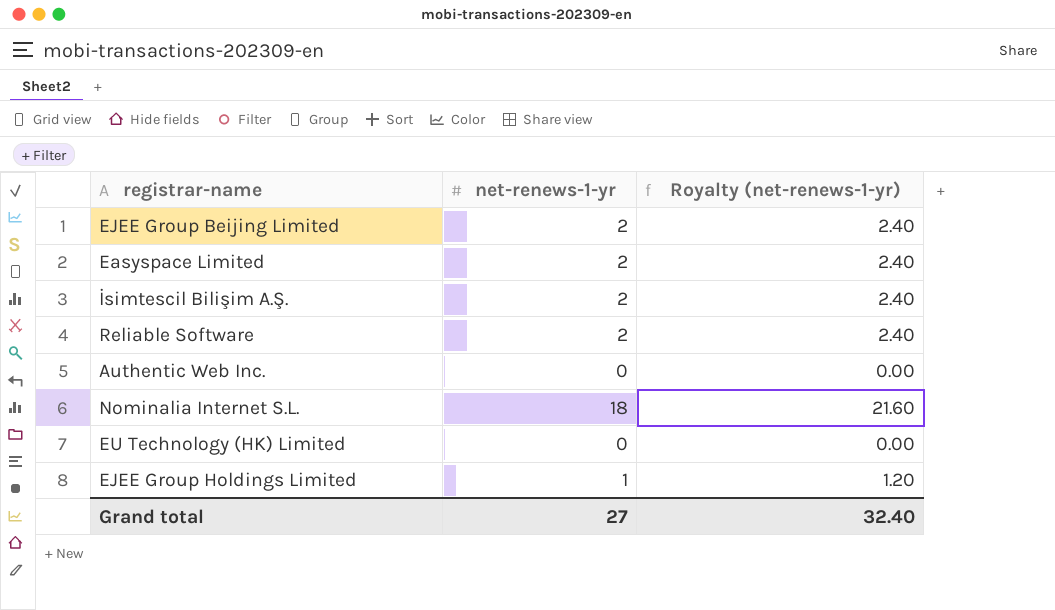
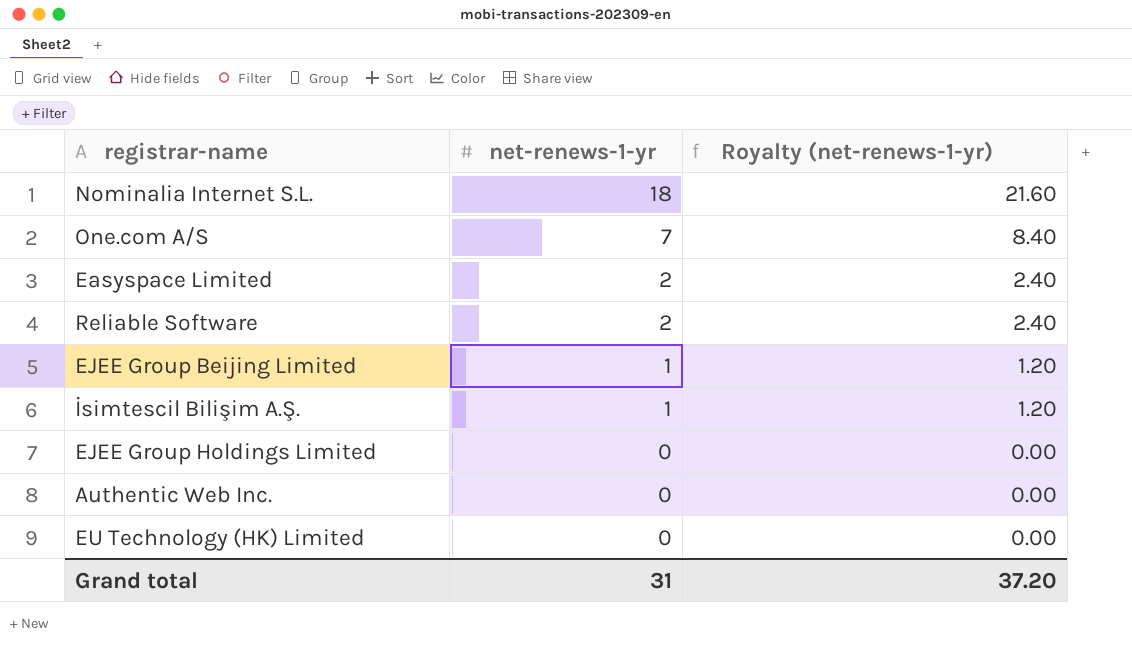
row order: none -> net-renews-1-yr descending
row One.com A/S: none -> 7 | 8.40
EJEE Group Beijing Limited | net-renews-1-yr: 2 -> 1
EJEE Group Beijing Limited | Royalty (net-renews-1-yr): 2.40 -> 1.20
İsimtescil Bilişim A.Ş. | net-renews-1-yr: 2 -> 1
İsimtescil Bilişim A.Ş. | Royalty (net-renews-1-yr): 2.40 -> 1.20
EJEE Group Holdings Limited | net-renews-1-yr: 1 -> 0
EJEE Group Holdings Limited | Royalty (net-renews-1-yr): 1.20 -> 0.00
Grand total | net-renews-1-yr: 27 -> 31
Grand total | Royalty (net-renews-1-yr): 32.40 -> 37.20

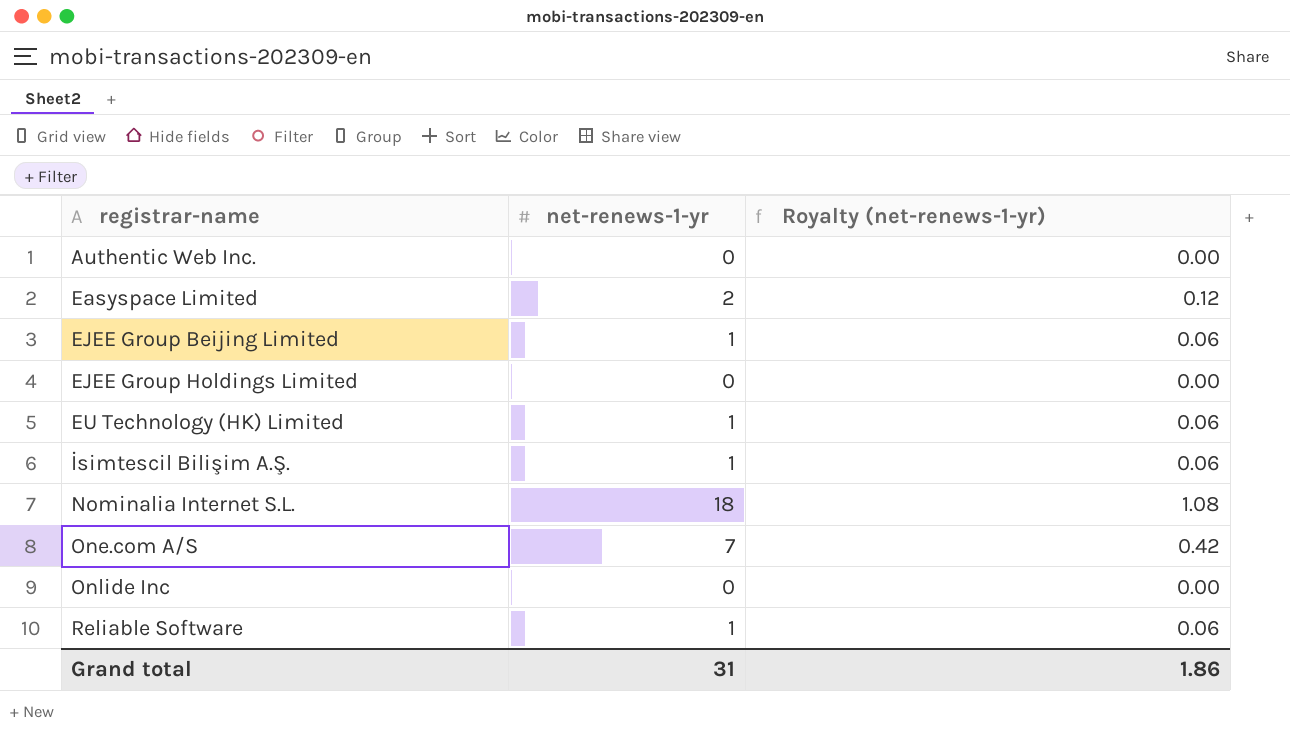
row order: net-renews-1-yr descending -> registrar-name ascending
column Royalty (net-renews-1-yr) | formula: [net-renews-1-yr] * 1.2 -> [net-renews-1-yr] * 0.06
EU Technology (HK) Limited | net-renews-1-yr: 0 -> 1
row Onlide Inc: none -> 0 | 0.00
Reliable Software | net-renews-1-yr: 2 -> 1
Grand total | Royalty (net-renews-1-yr): 37.20 -> 1.86

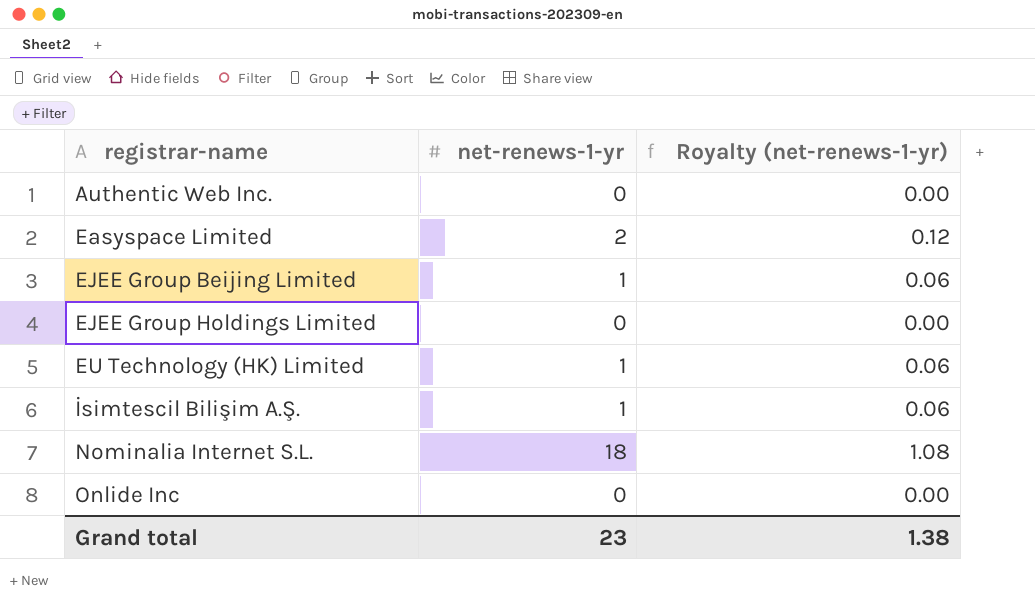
row One.com A/S: 7 | 0.42 -> none
row Reliable Software: 1 | 0.06 -> none
Grand total | net-renews-1-yr: 31 -> 23
Grand total | Royalty (net-renews-1-yr): 1.86 -> 1.38

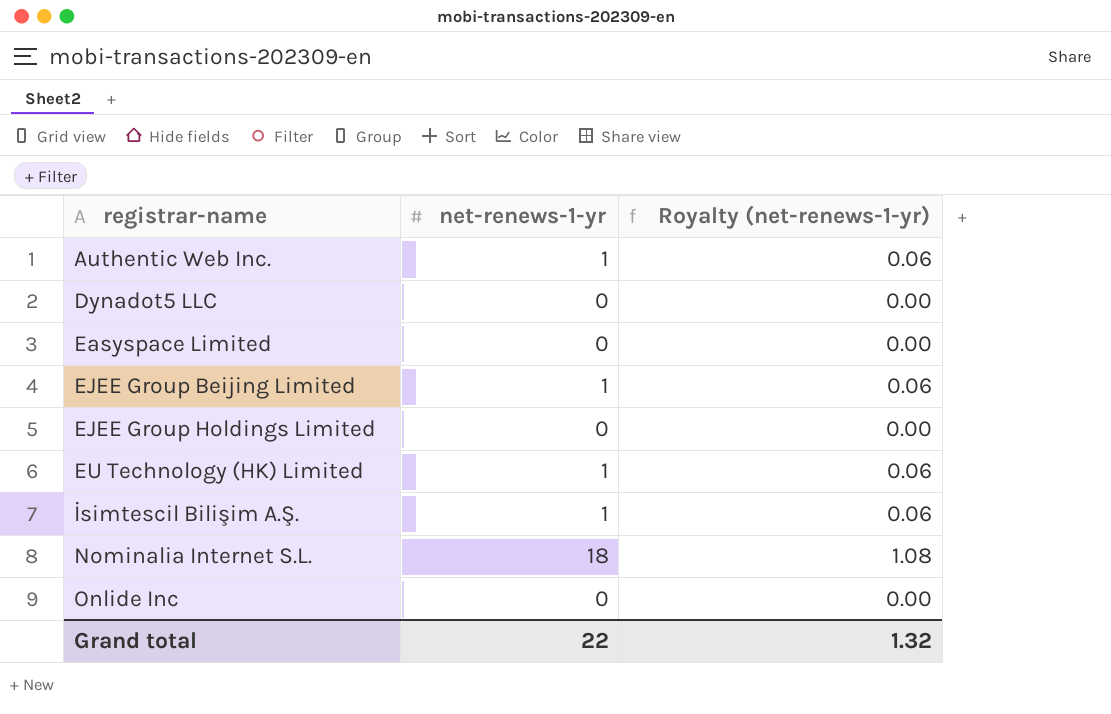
Authentic Web Inc. | net-renews-1-yr: 0 -> 1
Authentic Web Inc. | Royalty (net-renews-1-yr): 0.00 -> 0.06
row Dynadot5 LLC: none -> 0 | 0.00
Easyspace Limited | net-renews-1-yr: 2 -> 0
Easyspace Limited | Royalty (net-renews-1-yr): 0.12 -> 0.00
Grand total | net-renews-1-yr: 23 -> 22
Grand total | Royalty (net-renews-1-yr): 1.38 -> 1.32

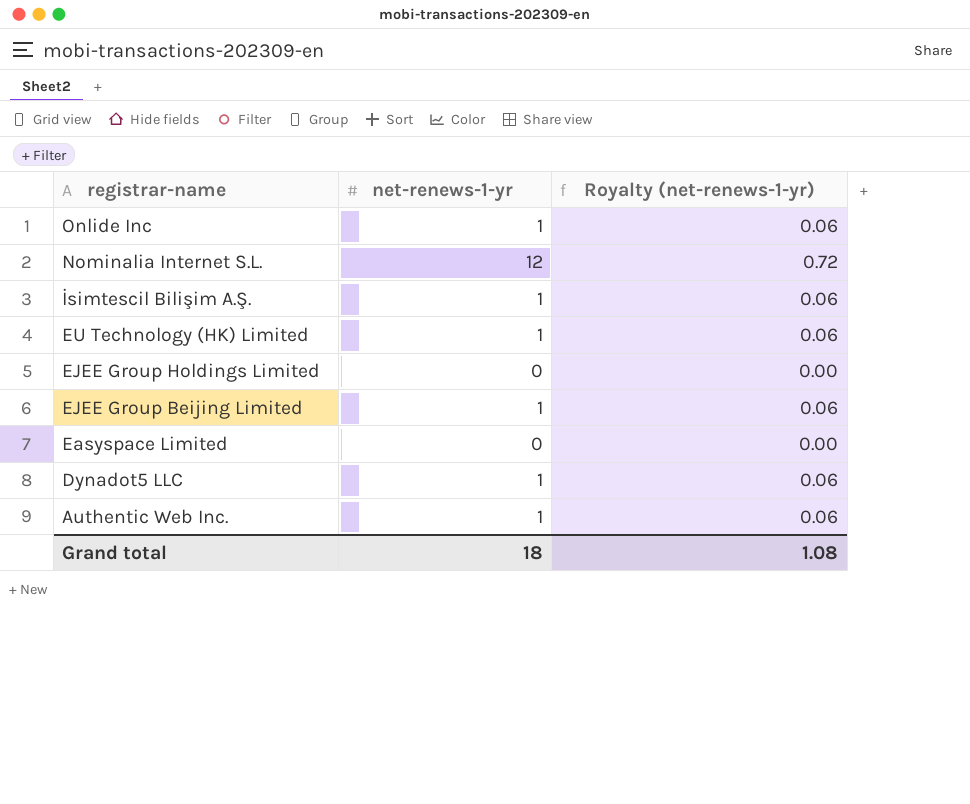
row order: registrar-name ascending -> registrar-name descending
Onlide Inc | net-renews-1-yr: 0 -> 1
Onlide Inc | Royalty (net-renews-1-yr): 0.00 -> 0.06
Nominalia Internet S.L. | net-renews-1-yr: 18 -> 12
Nominalia Internet S.L. | Royalty (net-renews-1-yr): 1.08 -> 0.72
Dynadot5 LLC | net-renews-1-yr: 0 -> 1
Dynadot5 LLC | Royalty (net-renews-1-yr): 0.00 -> 0.06
Grand total | net-renews-1-yr: 22 -> 18
Grand total | Royalty (net-renews-1-yr): 1.32 -> 1.08

